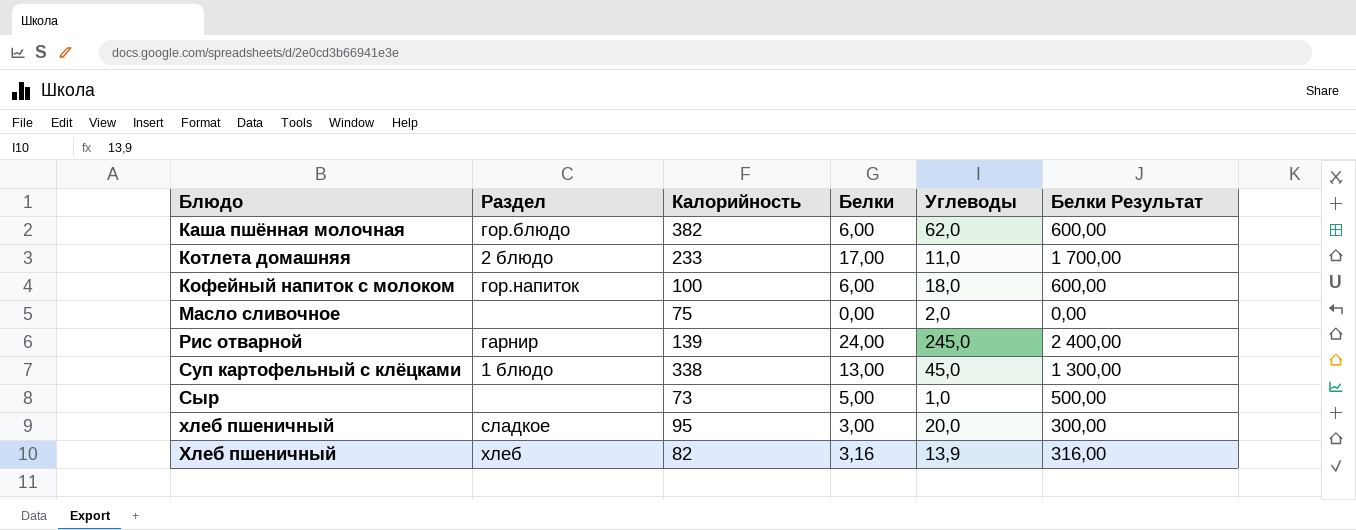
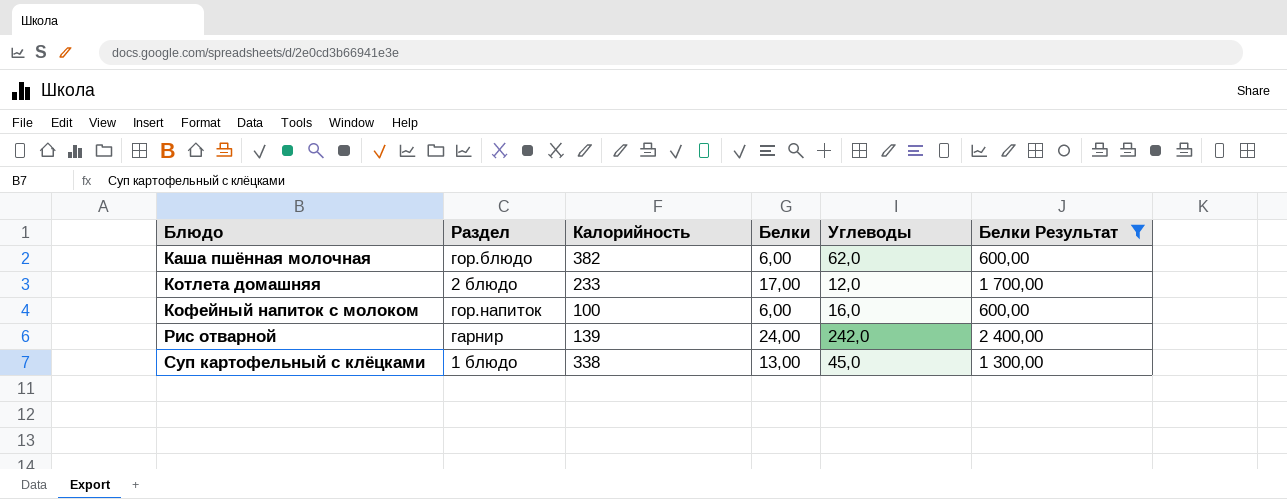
filter: none -> Белки Результат >= 600,00
Котлета домашняя | Углеводы: 11,0 -> 12,0
Кофейный напиток с молоком | Углеводы: 18,0 -> 16,0
Рис отварной | Углеводы: 245,0 -> 242,0

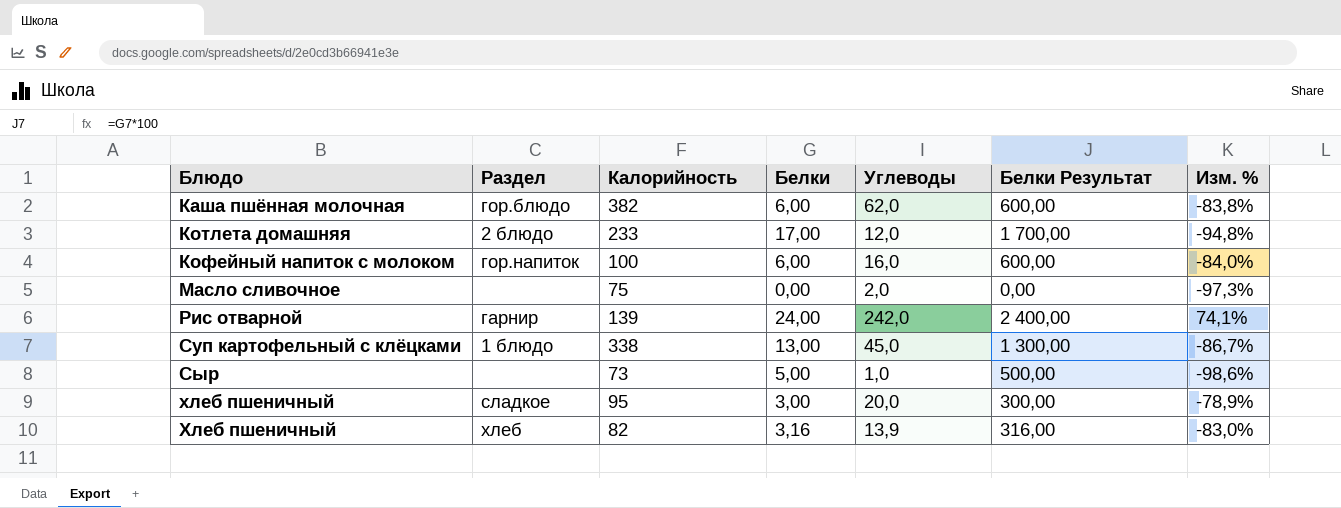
filter: Белки Результат >= 600,00 -> none
column Изм. % | formula: none -> ([Углеводы] - [Калорийность]) / [Калорийность]

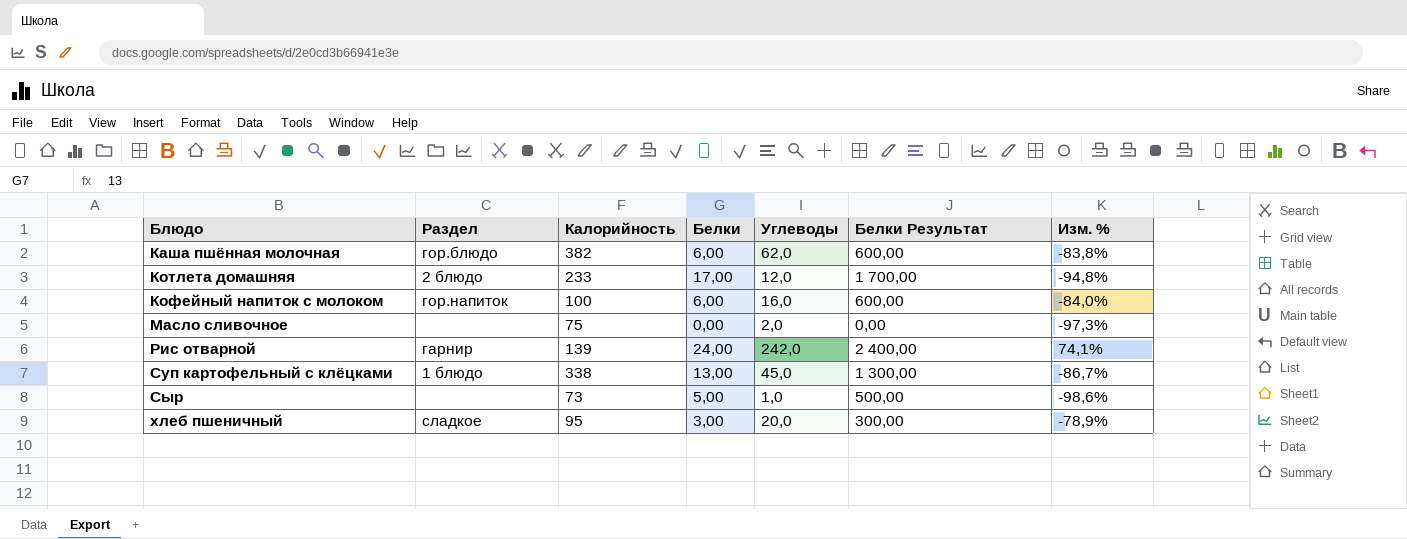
row Хлеб пшеничный: хлеб | 82 | 3,16 | 13,9 | 316,00 | -83,0% -> none

